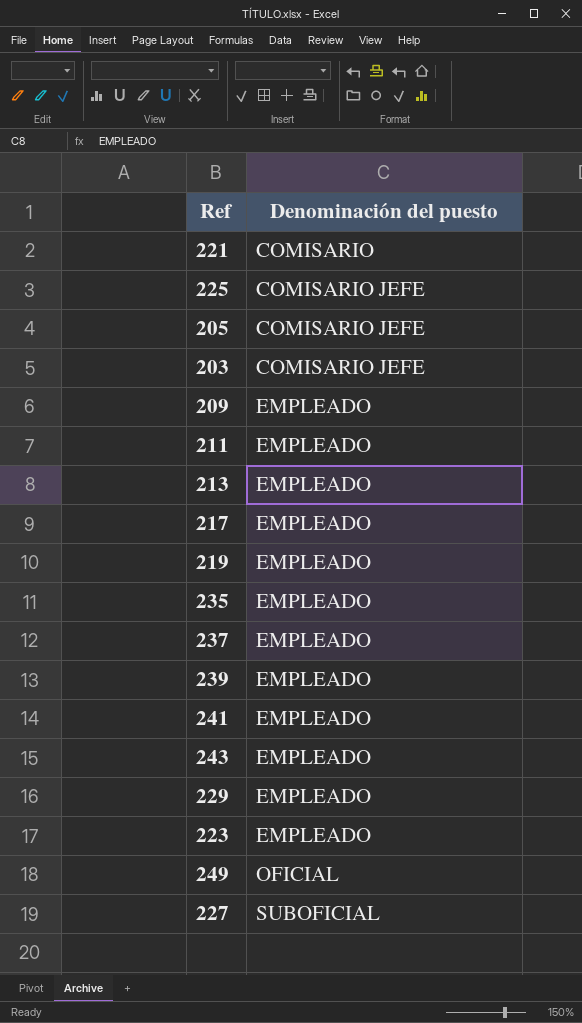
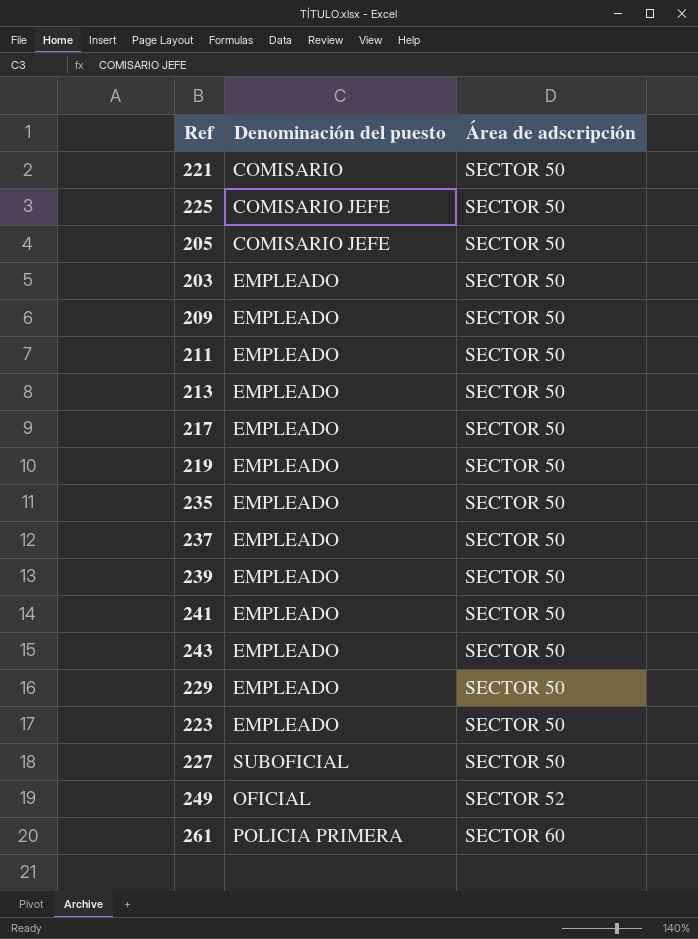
row order: Denominación del puesto ascending -> Área de adscripción ascending
column Área de adscripción | position: none -> 3
203 | Denominación del puesto: COMISARIO JEFE -> EMPLEADO
row 261: none -> POLICIA PRIMERA | SECTOR 60

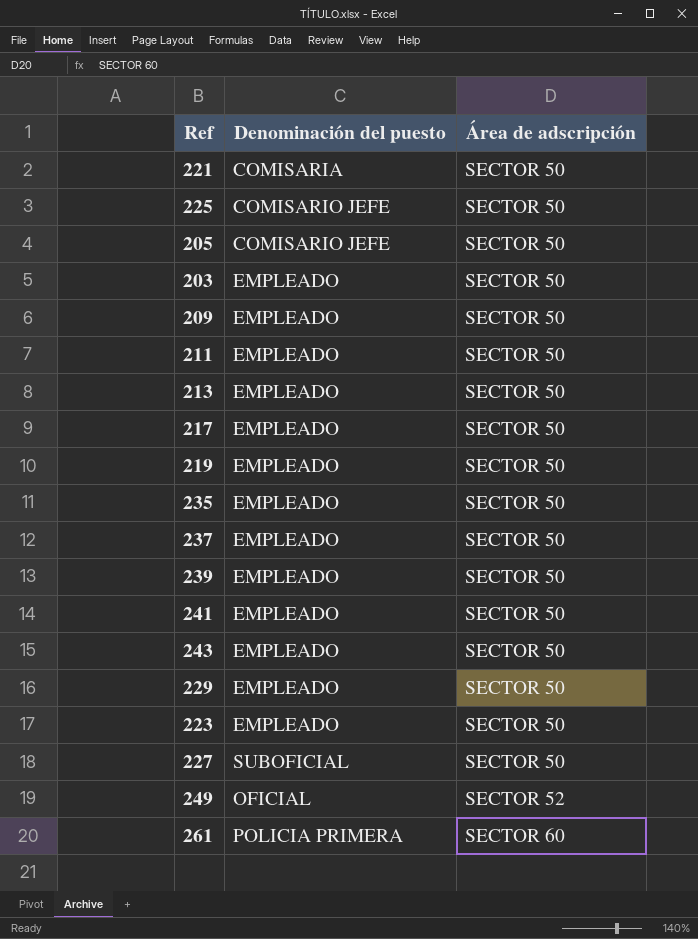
221 | Denominación del puesto: COMISARIO -> COMISARIA

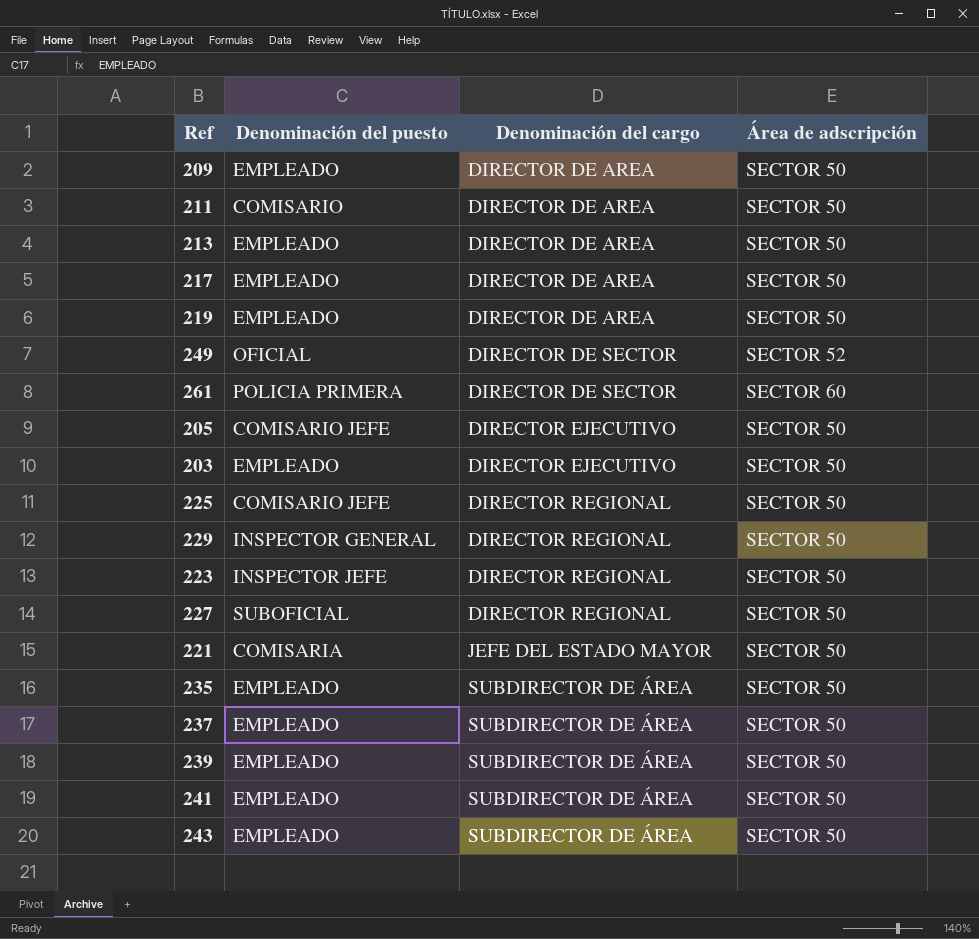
row order: Área de adscripción ascending -> Denominación del cargo ascending
column Denominación del cargo | position: none -> 3
211 | Denominación del puesto: EMPLEADO -> COMISARIO
229 | Denominación del puesto: EMPLEADO -> INSPECTOR GENERAL
223 | Denominación del puesto: EMPLEADO -> INSPECTOR JEFE

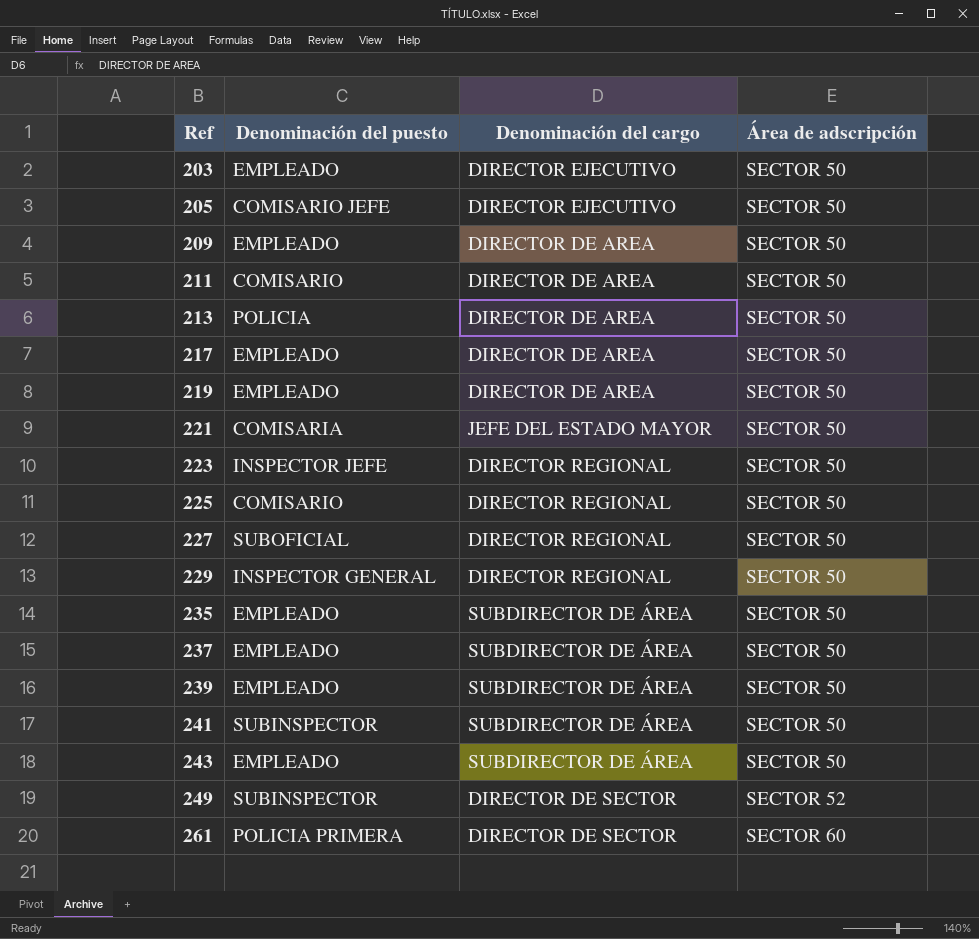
row order: Denominación del cargo ascending -> Ref ascending
213 | Denominación del puesto: EMPLEADO -> POLICIA
225 | Denominación del puesto: COMISARIO JEFE -> COMISARIO
241 | Denominación del puesto: EMPLEADO -> SUBINSPECTOR
249 | Denominación del puesto: OFICIAL -> SUBINSPECTOR

